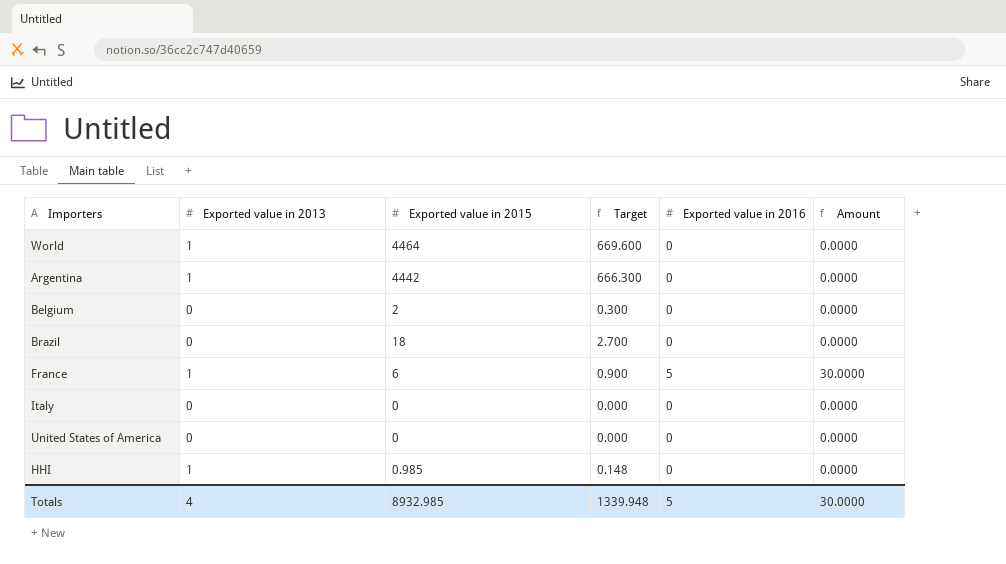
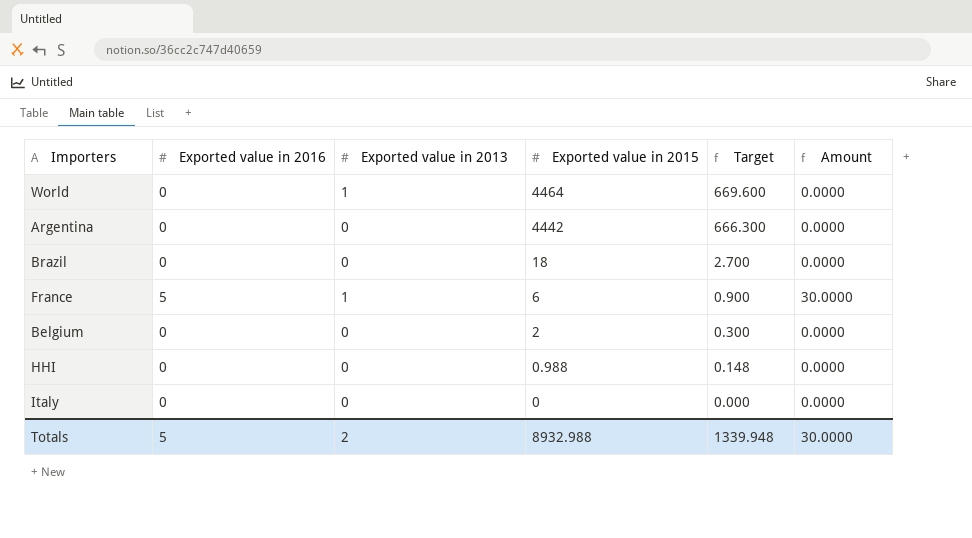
row order: none -> Exported value in 2015 descending
column Exported value in 2016 | position: 5 -> 2
row United States of America: 0 | 0 | 0.000 | 0 | 0.0000 -> none
Argentina | Exported value in 2013: 1 -> 0
HHI | Exported value in 2013: 1 -> 0
HHI | Exported value in 2015: 0.985 -> 0.988
Totals | Exported value in 2013: 4 -> 2
Totals | Exported value in 2015: 8932.985 -> 8932.988

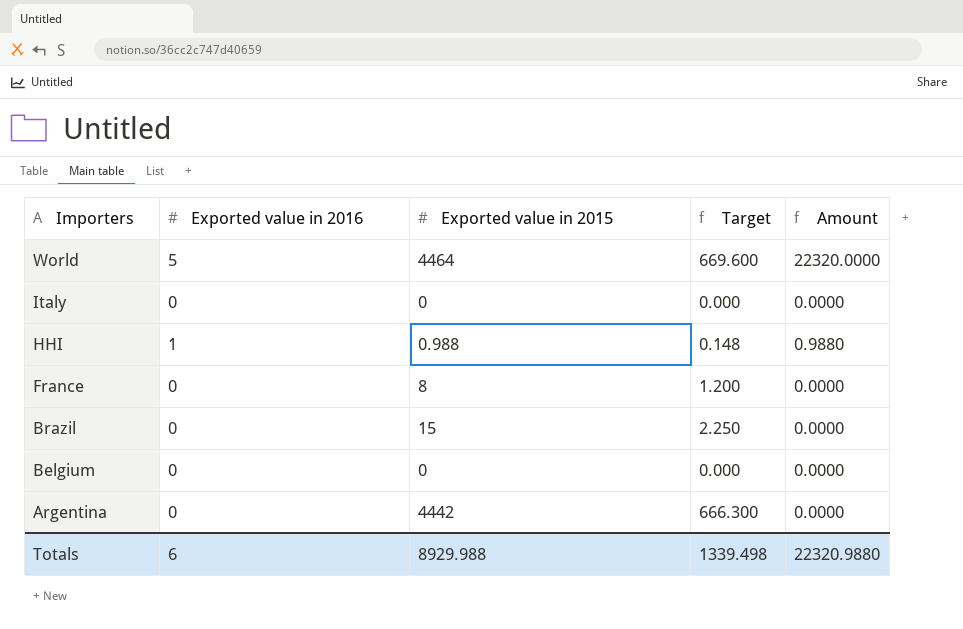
row order: Exported value in 2015 descending -> Importers descending
column Exported value in 2013 | position: 3 -> none
World | Exported value in 2016: 0 -> 5
World | Amount: 0.0000 -> 22320.0000
HHI | Exported value in 2016: 0 -> 1
HHI | Amount: 0.0000 -> 0.9880
France | Exported value in 2016: 5 -> 0
France | Exported value in 2015: 6 -> 8
France | Target: 0.900 -> 1.200
France | Amount: 30.0000 -> 0.0000
Brazil | Exported value in 2015: 18 -> 15
Brazil | Target: 2.700 -> 2.250
Belgium | Exported value in 2015: 2 -> 0
Belgium | Target: 0.300 -> 0.000
Totals | Exported value in 2016: 5 -> 6
Totals | Exported value in 2015: 8932.988 -> 8929.988
Totals | Target: 1339.948 -> 1339.498
Totals | Amount: 30.0000 -> 22320.9880

